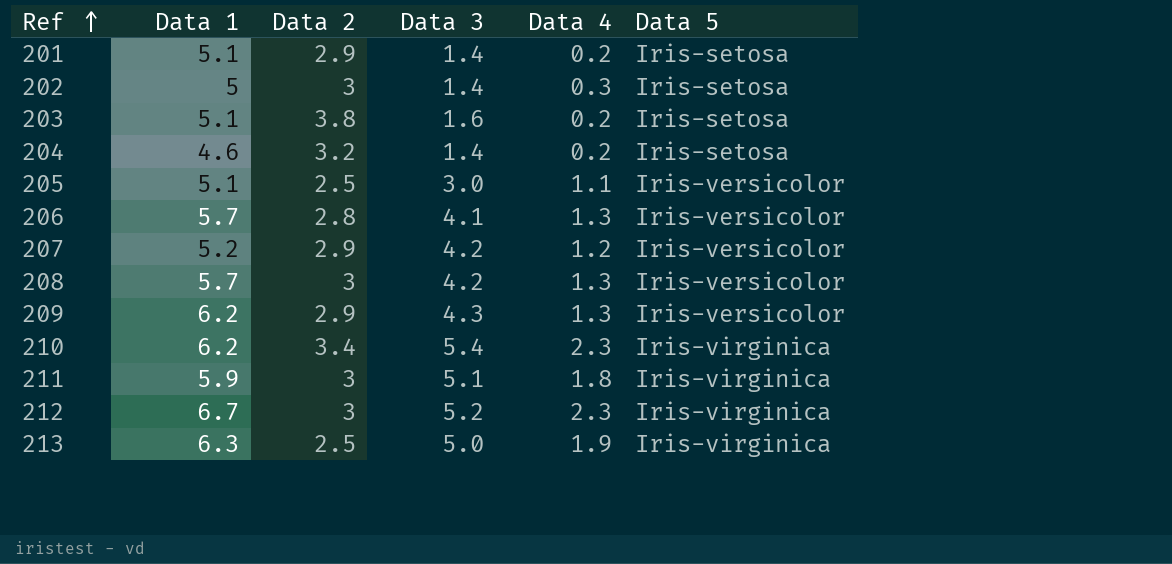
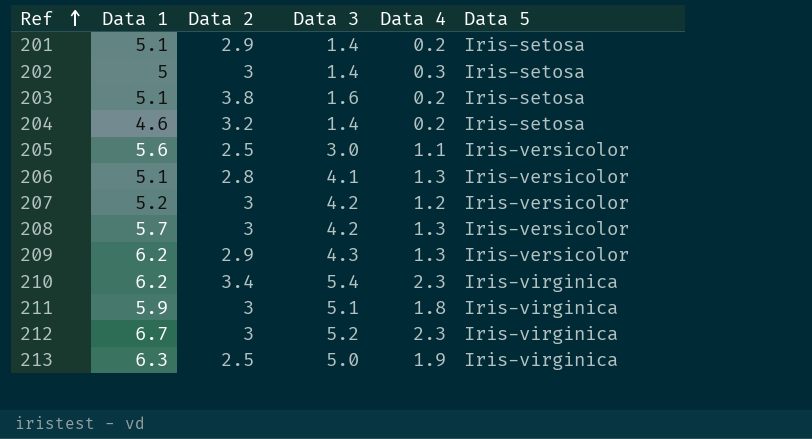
205 | Data 1: 5.1 -> 5.6
206 | Data 1: 5.7 -> 5.1
207 | Data 2: 2.9 -> 3

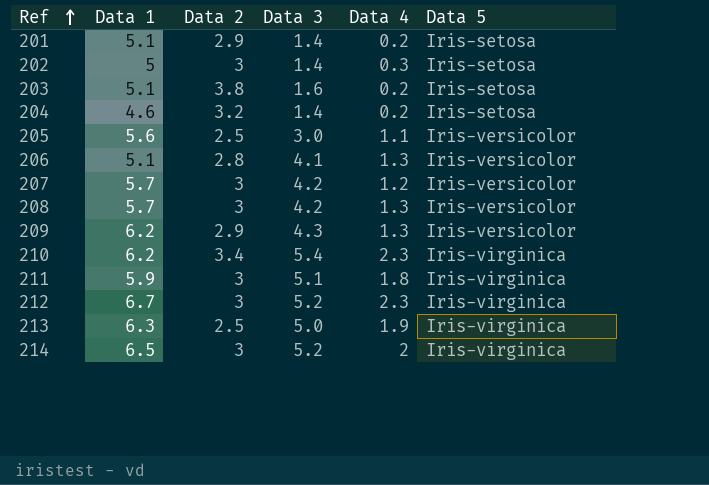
207 | Data 1: 5.2 -> 5.7
row 214: none -> 6.5 | 3 | 5.2 | 2 | Iris-virginica

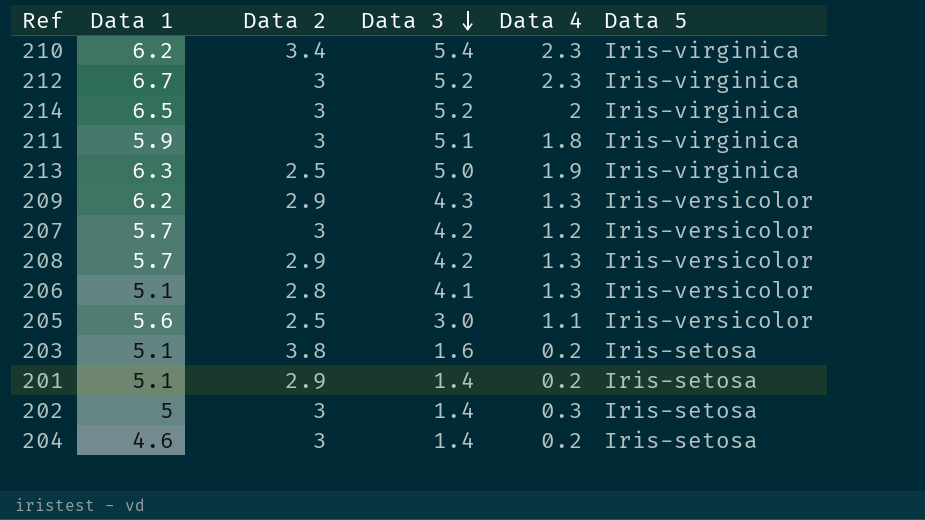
row order: Ref ascending -> Data 3 descending
208 | Data 2: 3 -> 2.9
204 | Data 2: 3.2 -> 3

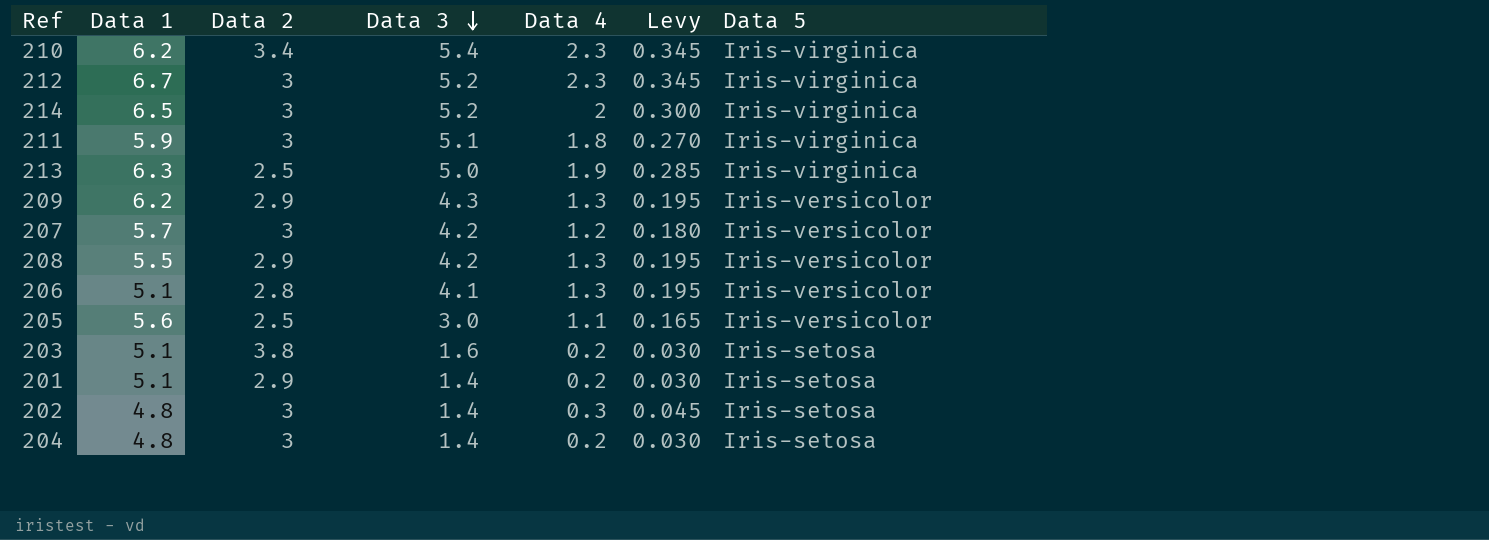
column Levy | formula: none -> [Data 4] * 0.15
208 | Data 1: 5.7 -> 5.5
202 | Data 1: 5 -> 4.8
204 | Data 1: 4.6 -> 4.8

